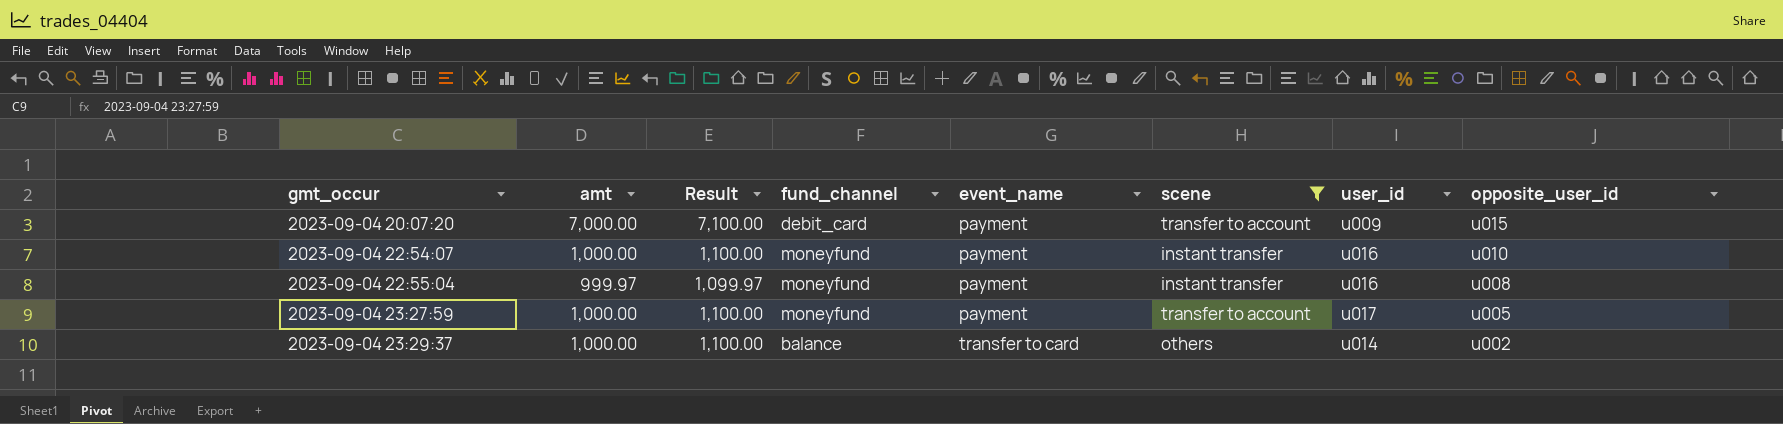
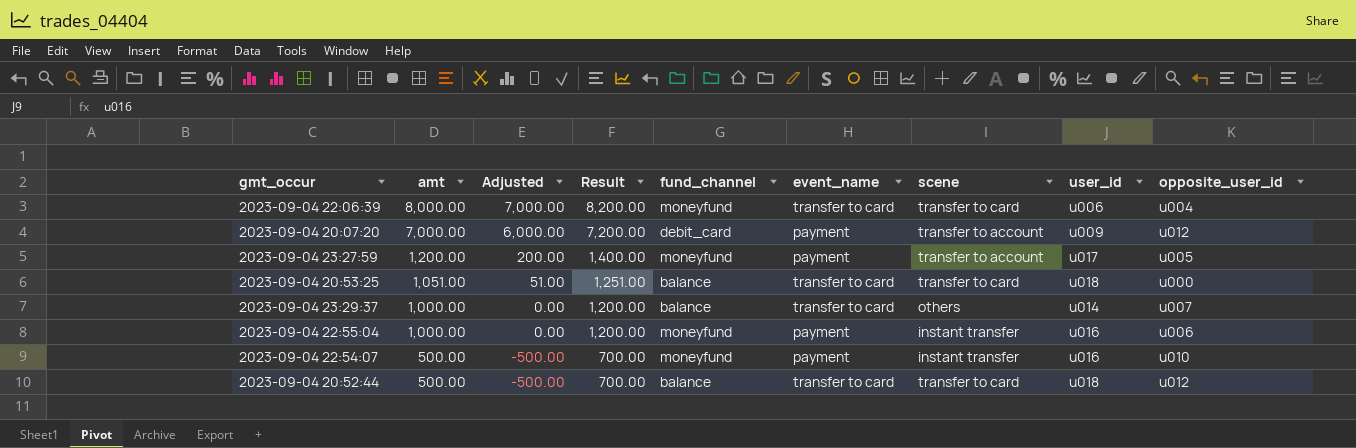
filter: scene != transfer to card -> none
row order: gmt_occur ascending -> amt descending
column Adjusted | formula: none -> [amt] - 1000
column Result | formula: [amt] + 100 -> [amt] + 200
2023-09-04 20:07:20 | opposite_user_id: u015 -> u012
2023-09-04 23:27:59 | amt: 1,000.00 -> 1,200.00
2023-09-04 23:29:37 | opposite_user_id: u002 -> u007
2023-09-04 22:55:04 | amt: 999.97 -> 1,000.00
2023-09-04 22:55:04 | opposite_user_id: u008 -> u006
2023-09-04 22:54:07 | amt: 1,000.00 -> 500.00

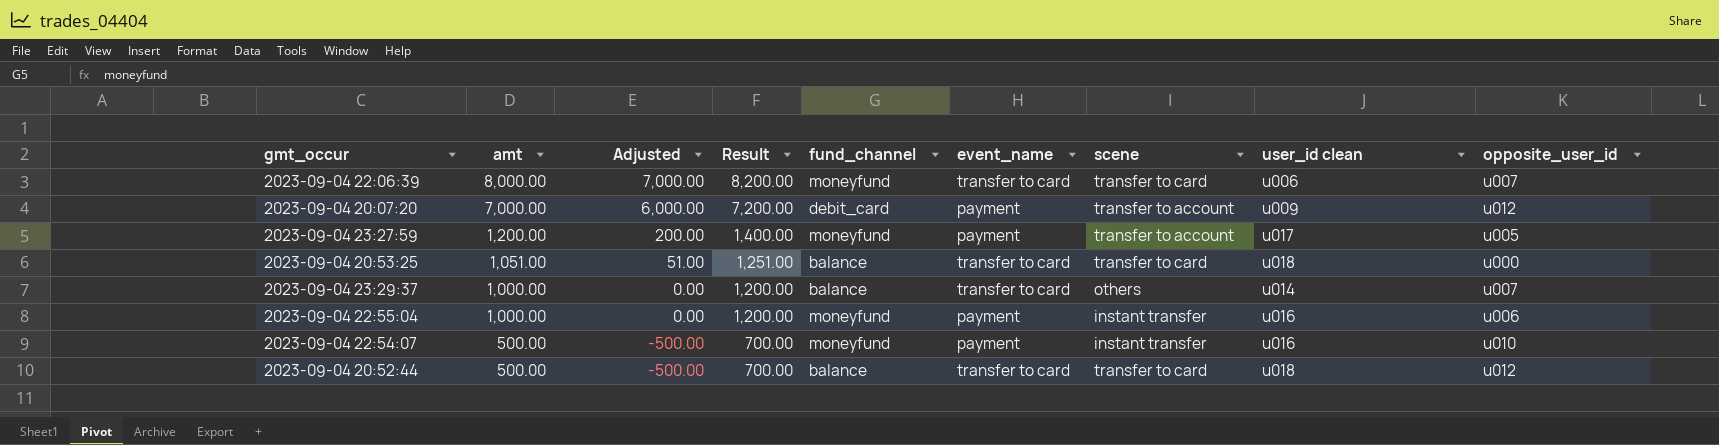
column name: user_id -> user_id clean
2023-09-04 22:06:39 | opposite_user_id: u004 -> u007

